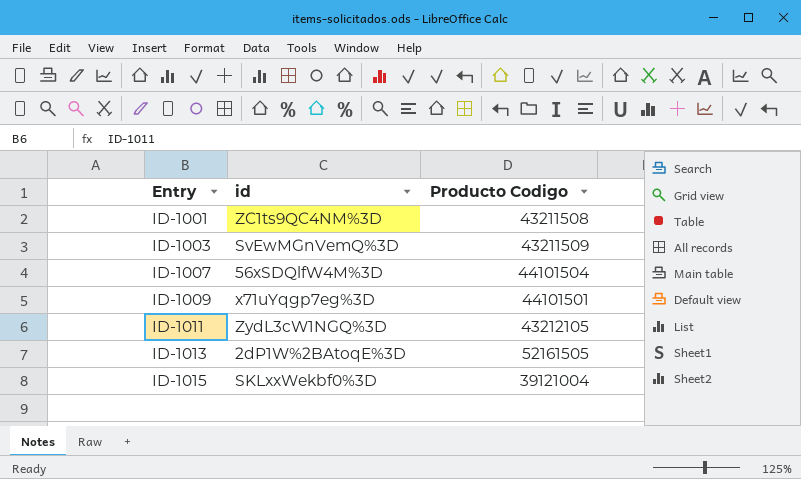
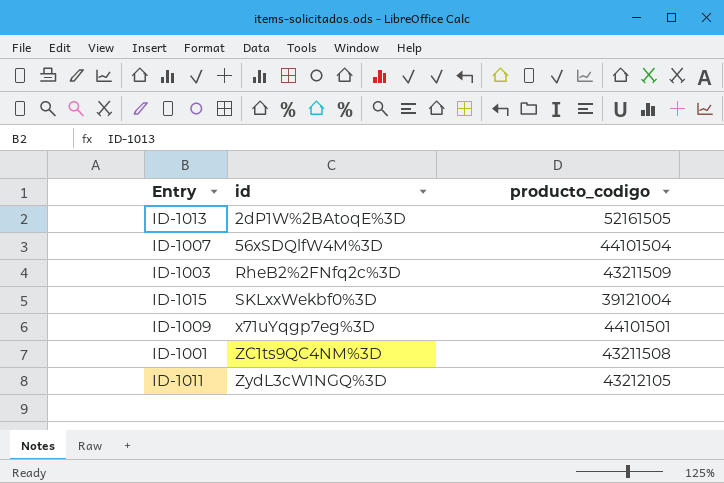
row order: Entry ascending -> id ascending
column name: Producto Codigo -> producto_codigo
ID-1003 | id: SvEwMGnVemQ%3D -> RheB2%2FNfq2c%3D

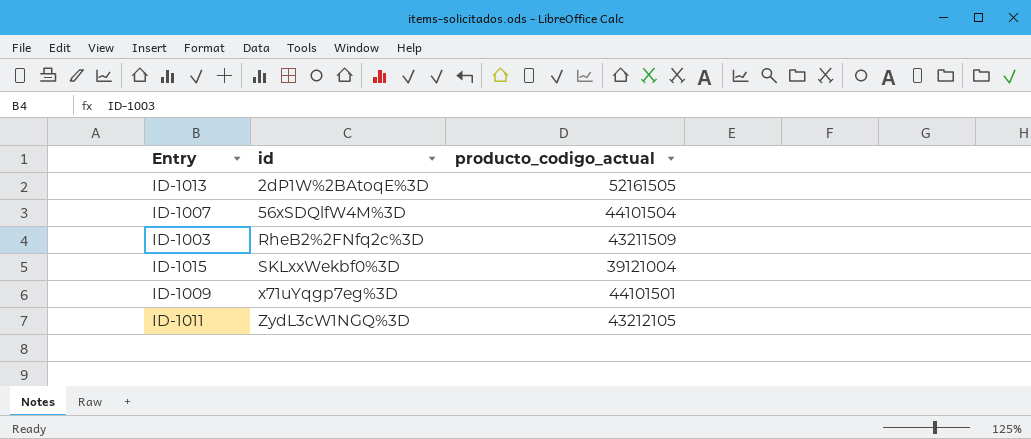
column name: producto_codigo -> producto_codigo_actual
row ID-1001: ZC1ts9QC4NM%3D | 43211508 -> none

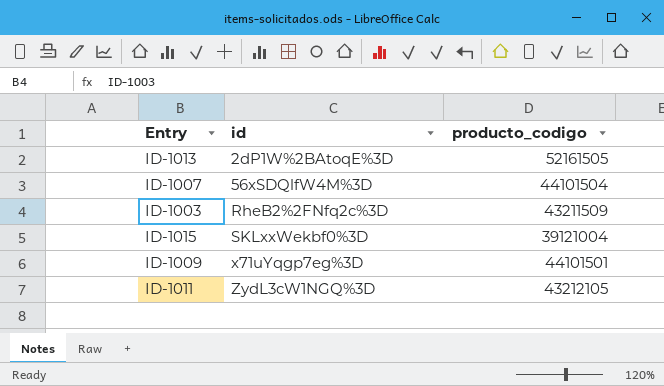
column name: producto_codigo_actual -> producto_codigo

